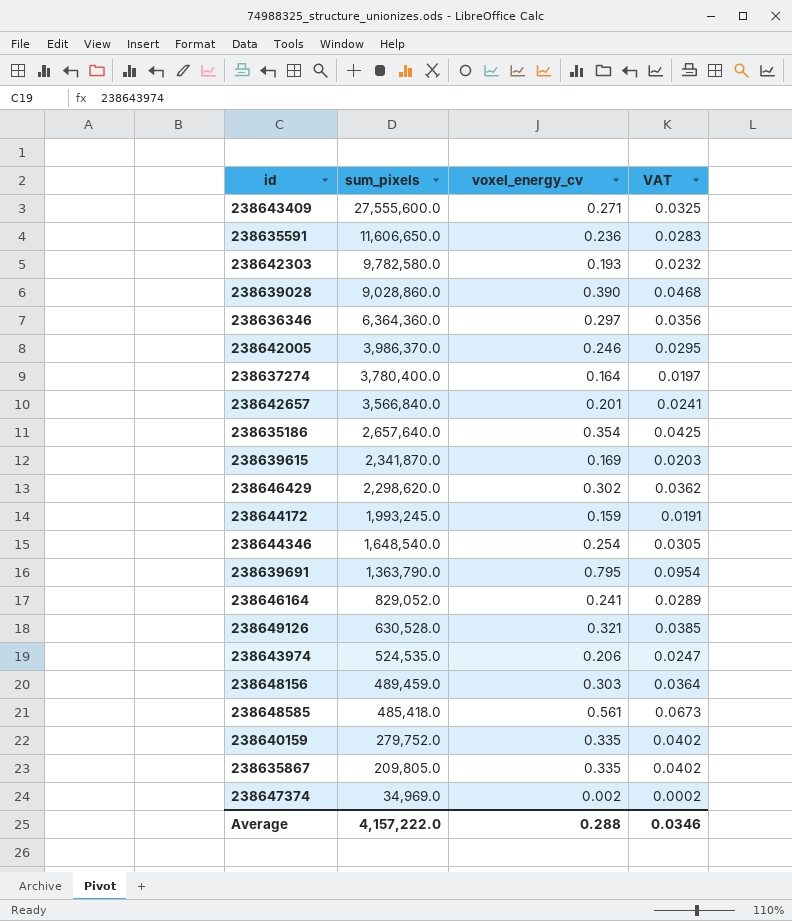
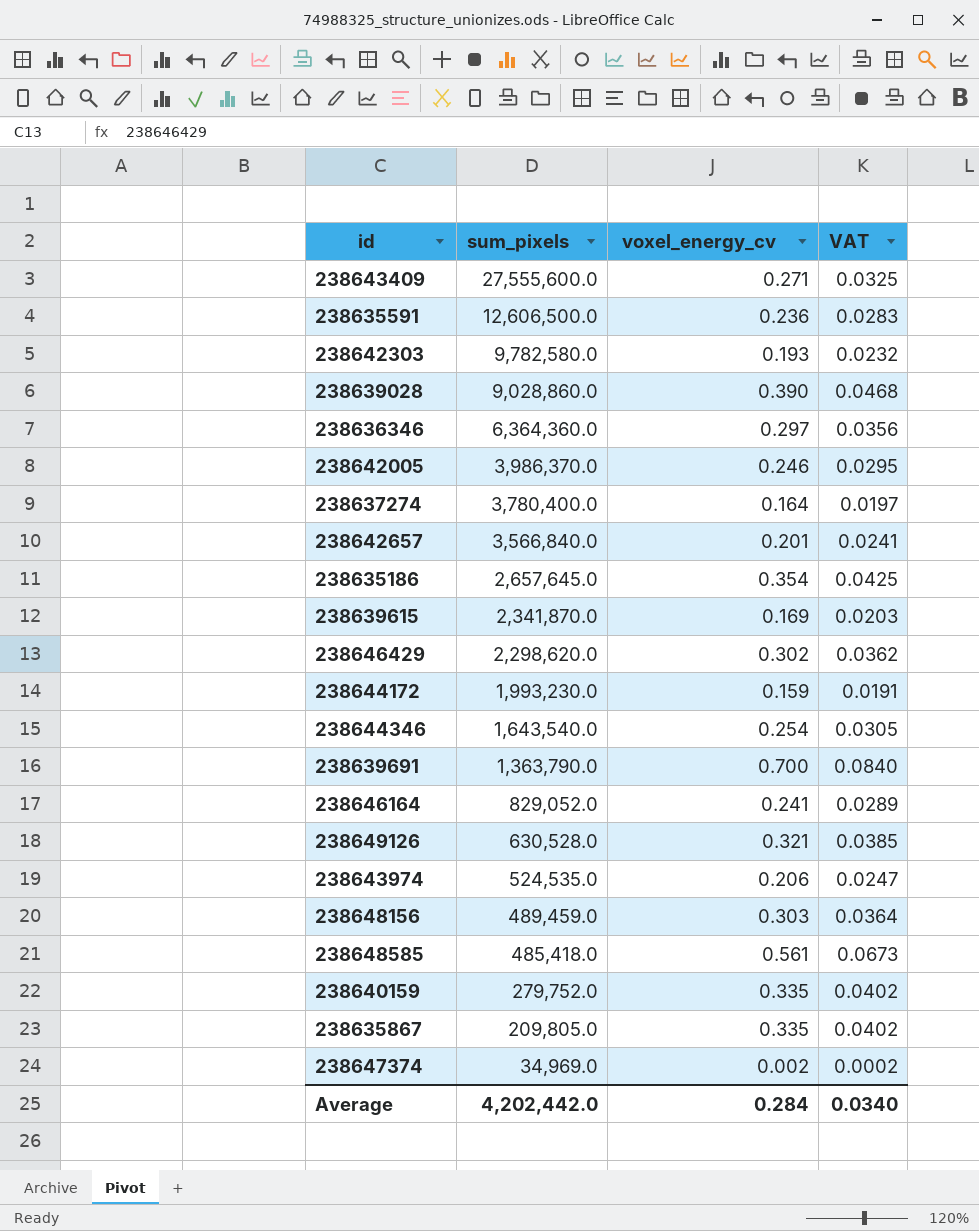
238635591 | sum_pixels: 11,606,650.0 -> 12,606,500.0
238635186 | sum_pixels: 2,657,640.0 -> 2,657,645.0
238644172 | sum_pixels: 1,993,245.0 -> 1,993,230.0
238644346 | sum_pixels: 1,648,540.0 -> 1,643,540.0
238639691 | voxel_energy_cv: 0.795 -> 0.700
238639691 | VAT: 0.0954 -> 0.0840
Average | sum_pixels: 4,157,222.0 -> 4,202,442.0
Average | voxel_energy_cv: 0.288 -> 0.284
Average | VAT: 0.0346 -> 0.0340

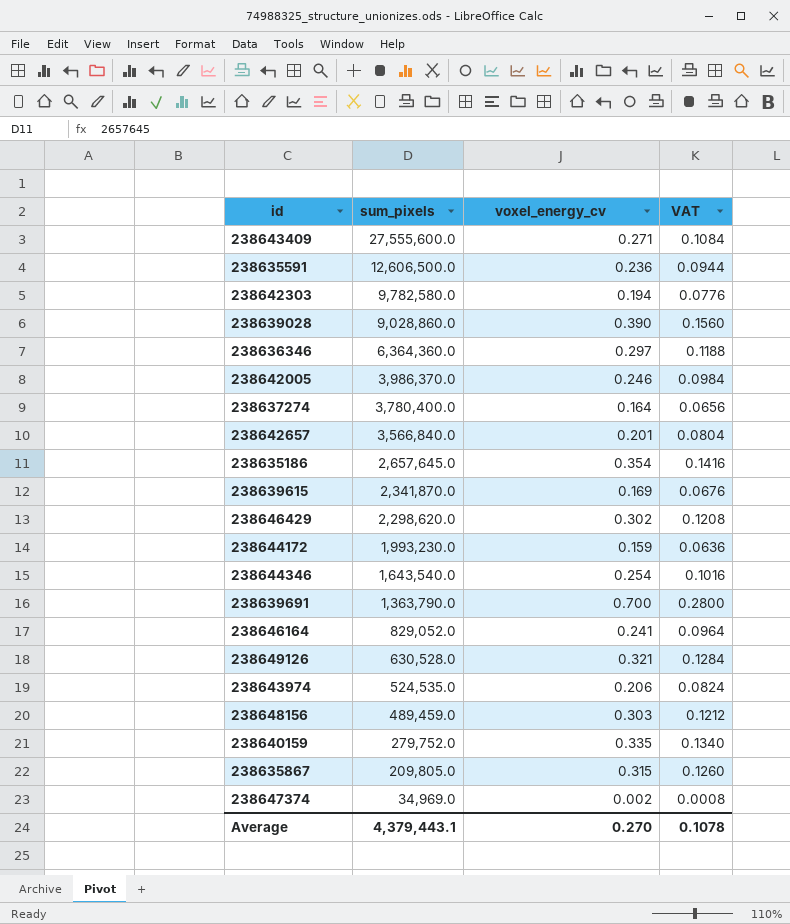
column VAT | formula: [voxel_energy_cv] * 0.12 -> [voxel_energy_cv] * 0.4
row 238648585: 485,418.0 | 0.561 | 0.0673 -> none
238642303 | voxel_energy_cv: 0.193 -> 0.194
238635867 | voxel_energy_cv: 0.335 -> 0.315
Average | sum_pixels: 4,202,442.0 -> 4,379,443.1
Average | voxel_energy_cv: 0.284 -> 0.270
Average | VAT: 0.0340 -> 0.1078

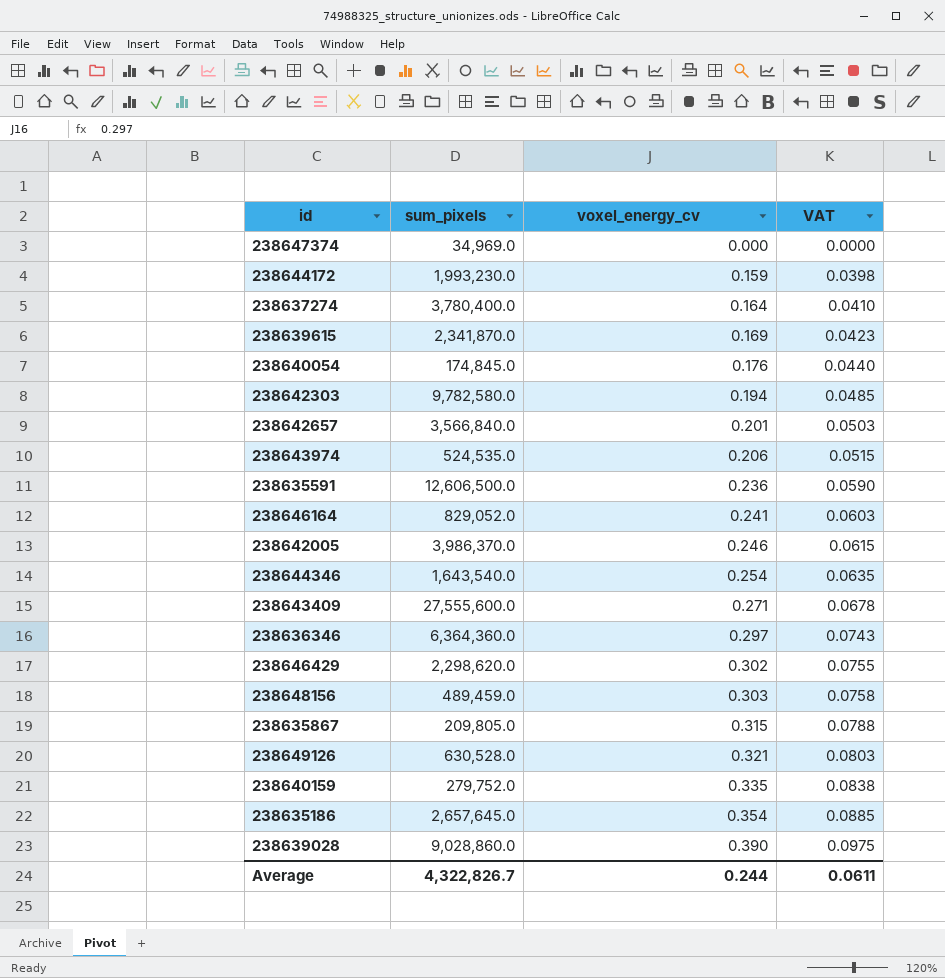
row order: sum_pixels descending -> voxel_energy_cv ascending
column VAT | formula: [voxel_energy_cv] * 0.4 -> [voxel_energy_cv] * 0.25
row 238639691: 1,363,790.0 | 0.700 | 0.2800 -> none
238647374 | voxel_energy_cv: 0.002 -> 0.000
row 238640054: none -> 174,845.0 | 0.176 | 0.0440
Average | sum_pixels: 4,379,443.1 -> 4,322,826.7
Average | voxel_energy_cv: 0.270 -> 0.244
Average | VAT: 0.1078 -> 0.0611

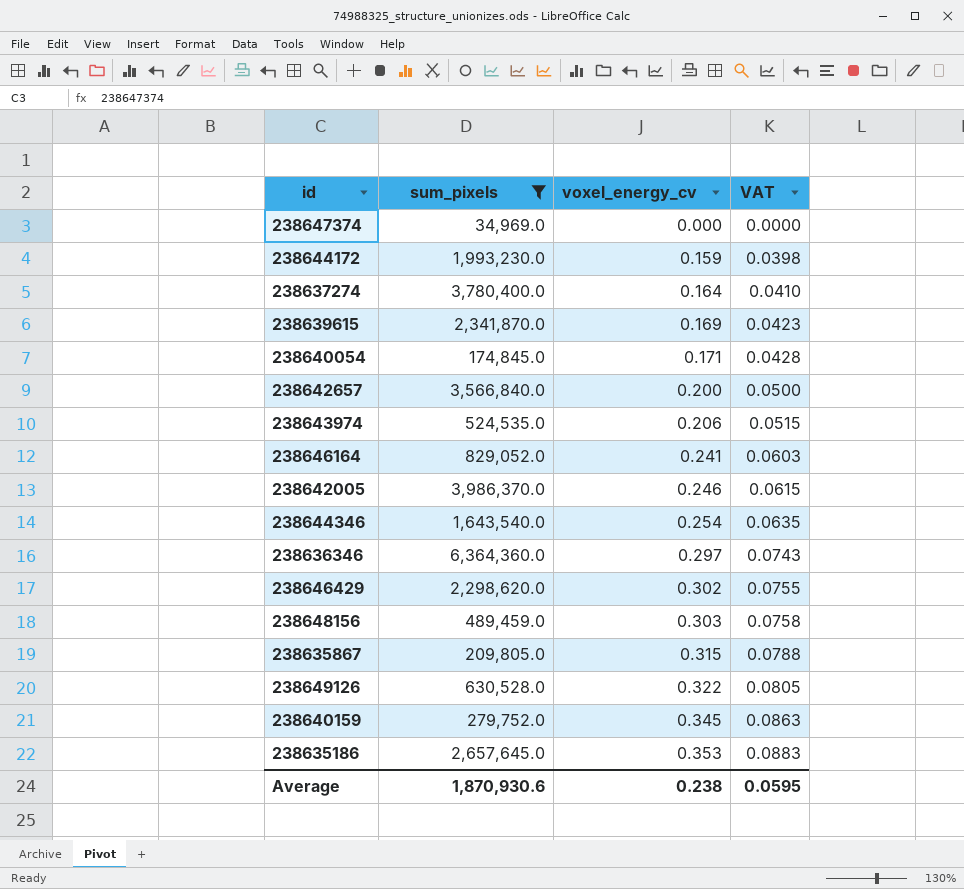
filter: none -> sum_pixels <= 6,364,360.0
238640054 | voxel_energy_cv: 0.176 -> 0.171
238640054 | VAT: 0.0440 -> 0.0428
238642657 | voxel_energy_cv: 0.201 -> 0.200
238642657 | VAT: 0.0503 -> 0.0500
238649126 | voxel_energy_cv: 0.321 -> 0.322
238649126 | VAT: 0.0803 -> 0.0805
238640159 | voxel_energy_cv: 0.335 -> 0.345
238640159 | VAT: 0.0838 -> 0.0863
238635186 | voxel_energy_cv: 0.354 -> 0.353
238635186 | VAT: 0.0885 -> 0.0883
Average | sum_pixels: 4,322,826.7 -> 1,870,930.6
Average | voxel_energy_cv: 0.244 -> 0.238
Average | VAT: 0.0611 -> 0.0595

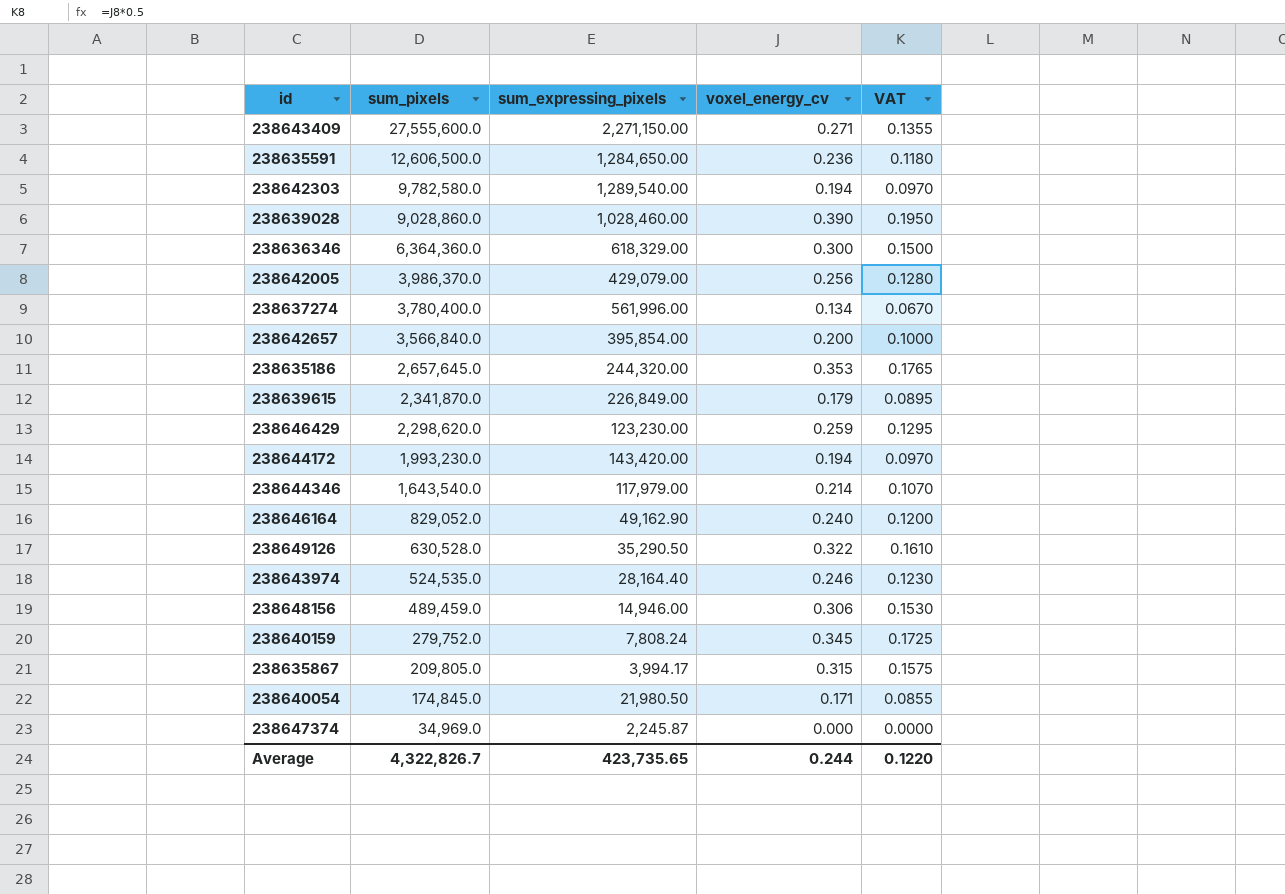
filter: sum_pixels <= 6,364,360.0 -> none
row order: voxel_energy_cv ascending -> sum_pixels descending
column sum_expressing_pixels | position: none -> 3
column VAT | formula: [voxel_energy_cv] * 0.25 -> [voxel_energy_cv] * 0.5
238636346 | voxel_energy_cv: 0.297 -> 0.300
238642005 | voxel_energy_cv: 0.246 -> 0.256
238637274 | voxel_energy_cv: 0.164 -> 0.134
238639615 | voxel_energy_cv: 0.169 -> 0.179
238646429 | voxel_energy_cv: 0.302 -> 0.259
238644172 | voxel_energy_cv: 0.159 -> 0.194
238644346 | voxel_energy_cv: 0.254 -> 0.214
238646164 | voxel_energy_cv: 0.241 -> 0.240
238643974 | voxel_energy_cv: 0.206 -> 0.246
238648156 | voxel_energy_cv: 0.303 -> 0.306
Average | sum_pixels: 1,870,930.6 -> 4,322,826.7
Average | voxel_energy_cv: 0.238 -> 0.244
Average | VAT: 0.0595 -> 0.1220

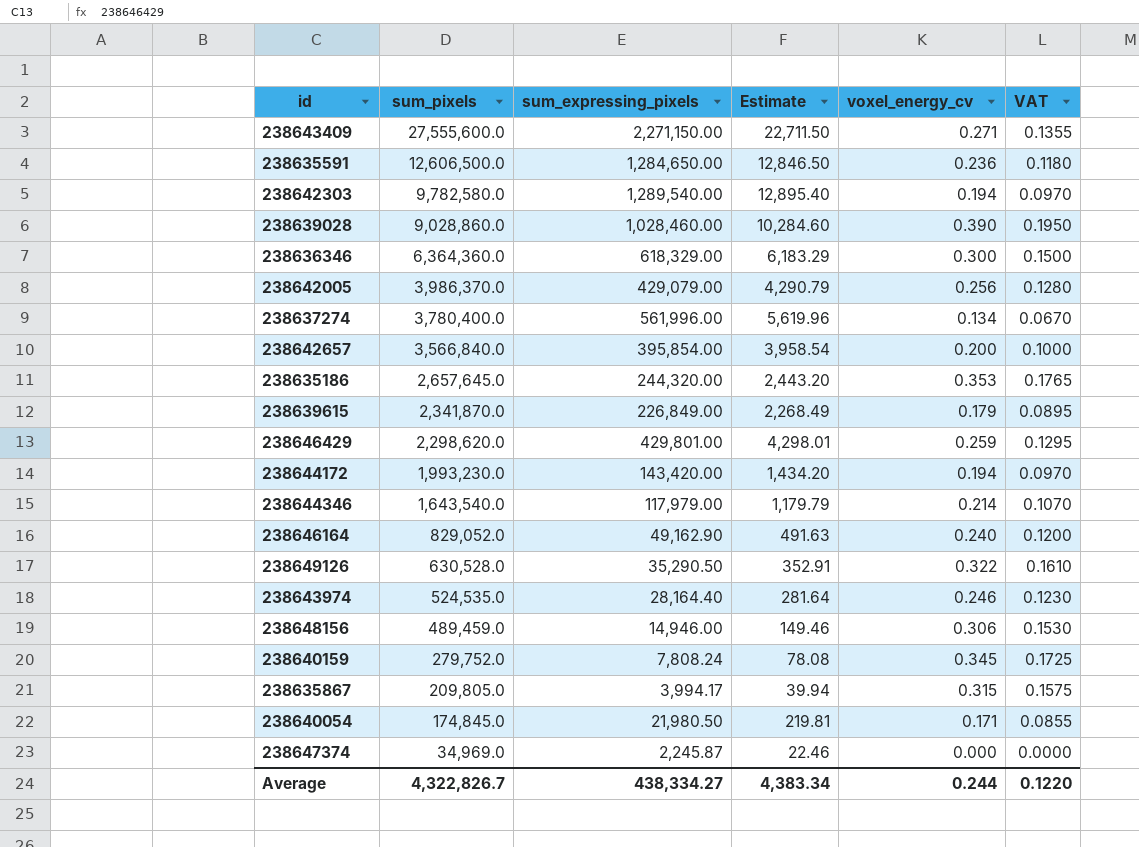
column Estimate | formula: none -> [sum_expressing_pixels] * 0.01
238646429 | sum_expressing_pixels: 123,230.00 -> 429,801.00
Average | sum_expressing_pixels: 423,735.65 -> 438,334.27

